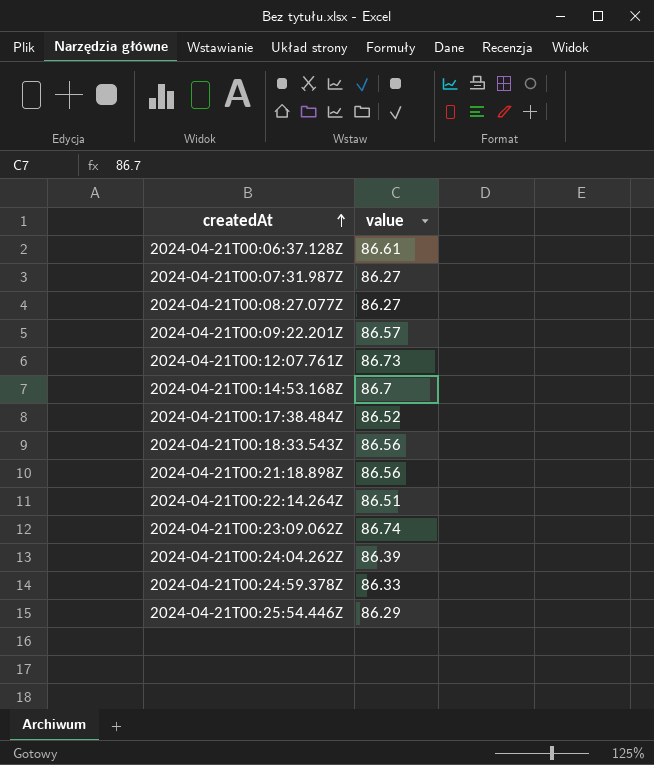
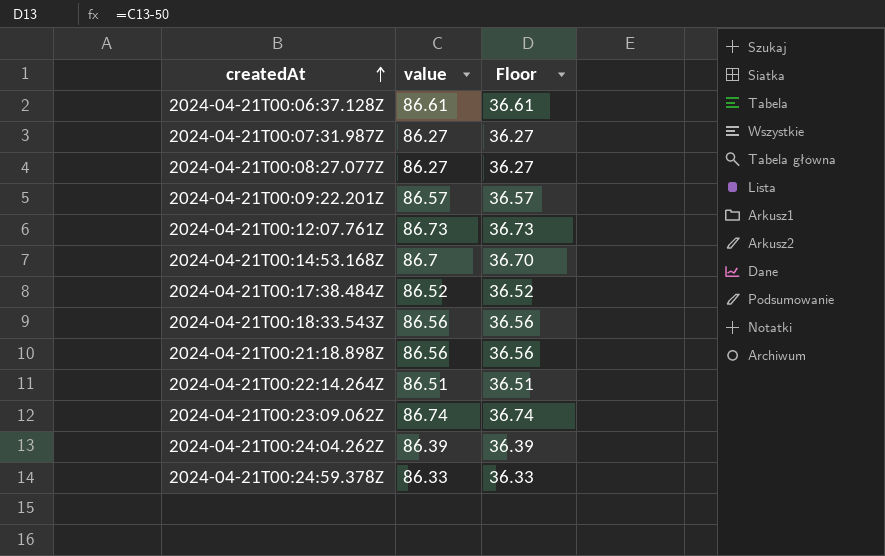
column Floor | formula: none -> [value] - 50
row 2024-04-21T00:25:54.446Z: 86.29 -> none

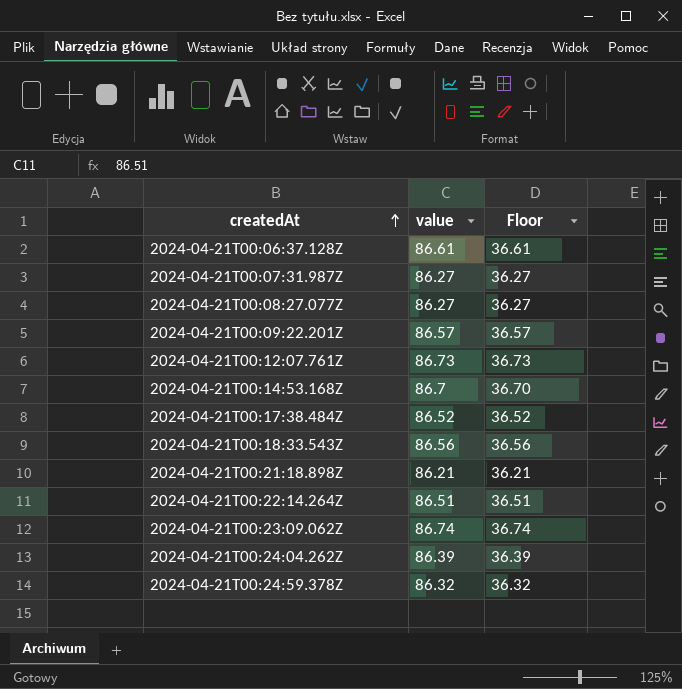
2024-04-21T00:21:18.898Z | value: 86.56 -> 86.21
2024-04-21T00:21:18.898Z | Floor: 36.56 -> 36.21
2024-04-21T00:24:59.378Z | value: 86.33 -> 86.32
2024-04-21T00:24:59.378Z | Floor: 36.33 -> 36.32

